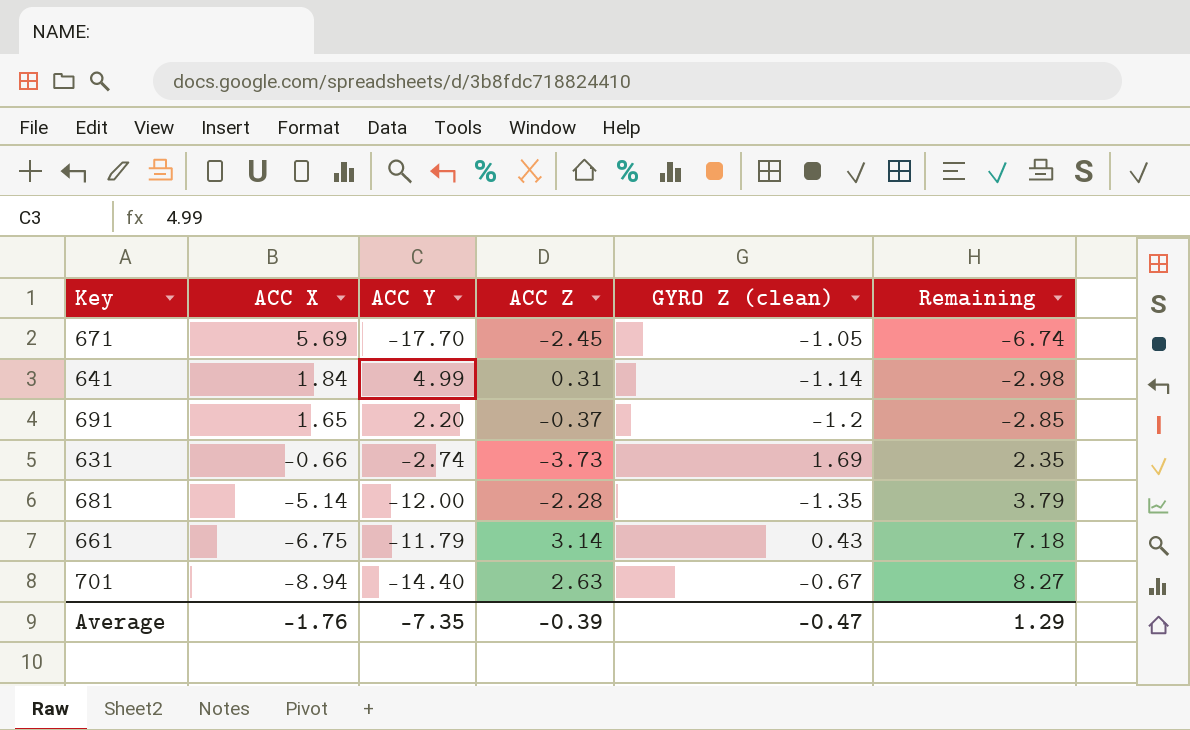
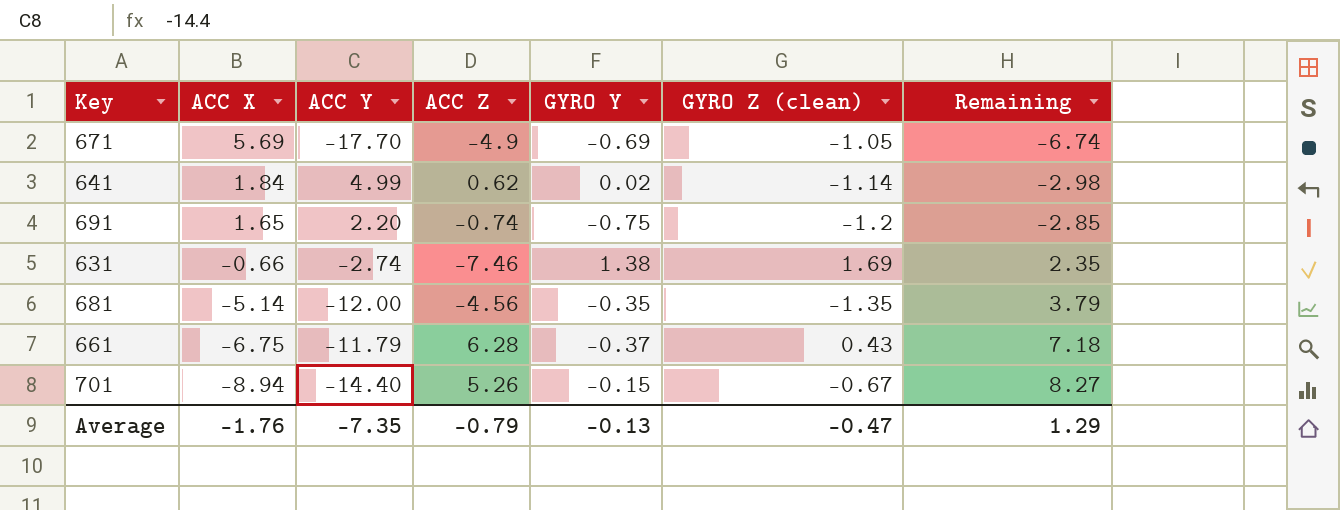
column GYRO Y | position: none -> 5
671 | ACC Z: -2.45 -> -4.9
641 | ACC Z: 0.31 -> 0.62
691 | ACC Z: -0.37 -> -0.74
631 | ACC Z: -3.73 -> -7.46
681 | ACC Z: -2.28 -> -4.56
661 | ACC Z: 3.14 -> 6.28
701 | ACC Z: 2.63 -> 5.26
Average | ACC Z: -0.39 -> -0.79

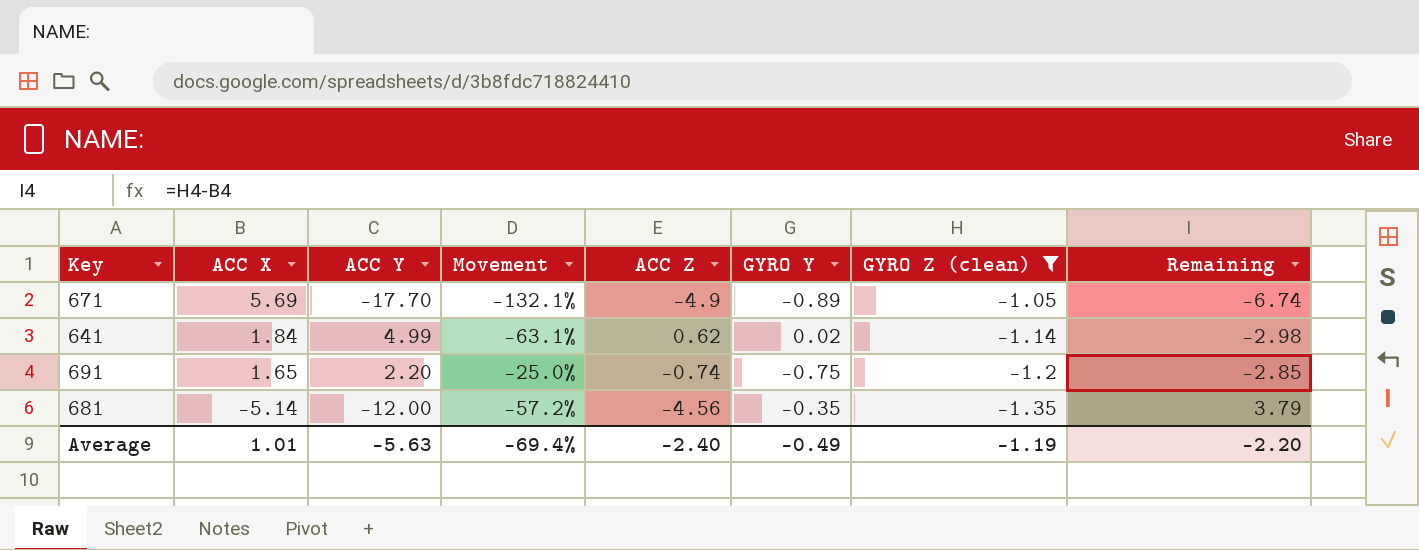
filter: none -> GYRO Z (clean) <= -1.05
column Movement | formula: none -> ([ACC X] - [ACC Y]) / [ACC Y]
671 | GYRO Y: -0.69 -> -0.89
Average | ACC X: -1.76 -> 1.01
Average | ACC Y: -7.35 -> -5.63
Average | ACC Z: -0.79 -> -2.40
Average | GYRO Y: -0.13 -> -0.49
Average | GYRO Z (clean): -0.47 -> -1.19
Average | Remaining: 1.29 -> -2.20

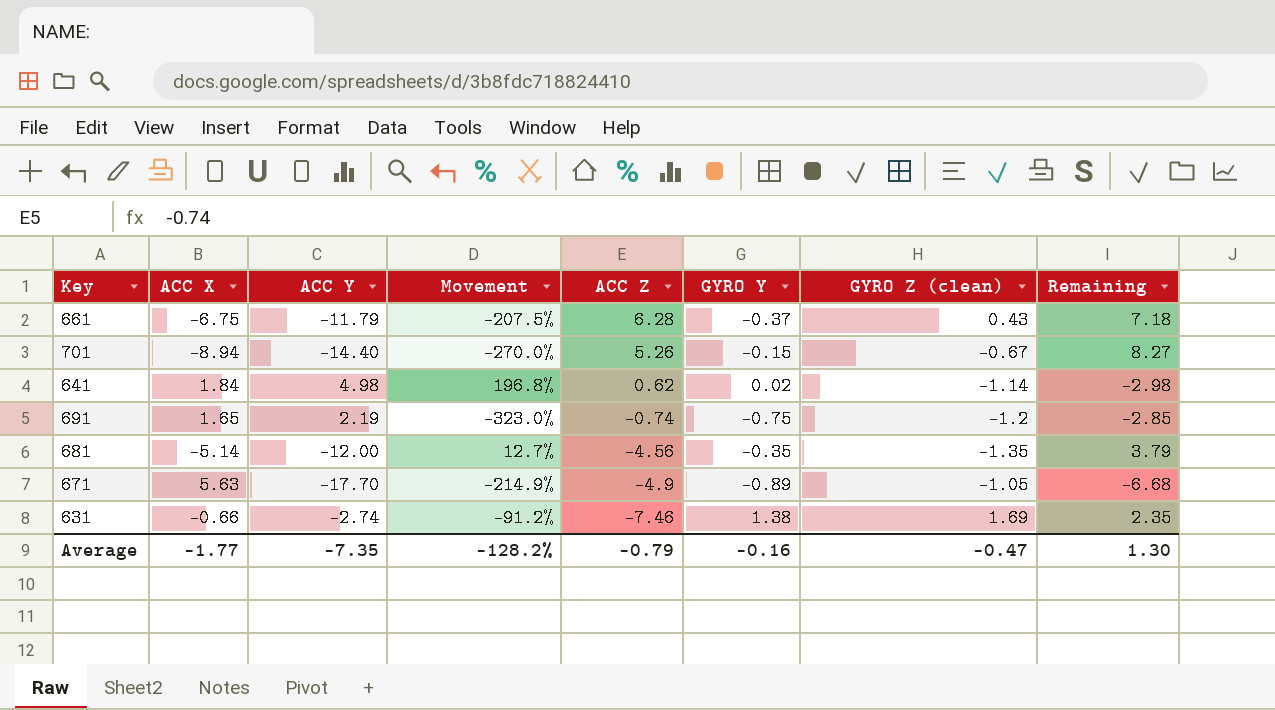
filter: GYRO Z (clean) <= -1.05 -> none
row order: ACC X descending -> ACC Z descending
column Movement | formula: ([ACC X] - [ACC Y]) / [ACC Y] -> ([ACC X] - [ACC Z]) / [ACC Z]
641 | ACC Y: 4.99 -> 4.98
691 | ACC Y: 2.20 -> 2.19
671 | ACC X: 5.69 -> 5.63
671 | Remaining: -6.74 -> -6.68
Average | ACC X: 1.01 -> -1.77
Average | ACC Y: -5.63 -> -7.35
Average | Movement: -69.4% -> -128.2%
Average | ACC Z: -2.40 -> -0.79
Average | GYRO Y: -0.49 -> -0.16
Average | GYRO Z (clean): -1.19 -> -0.47
Average | Remaining: -2.20 -> 1.30

